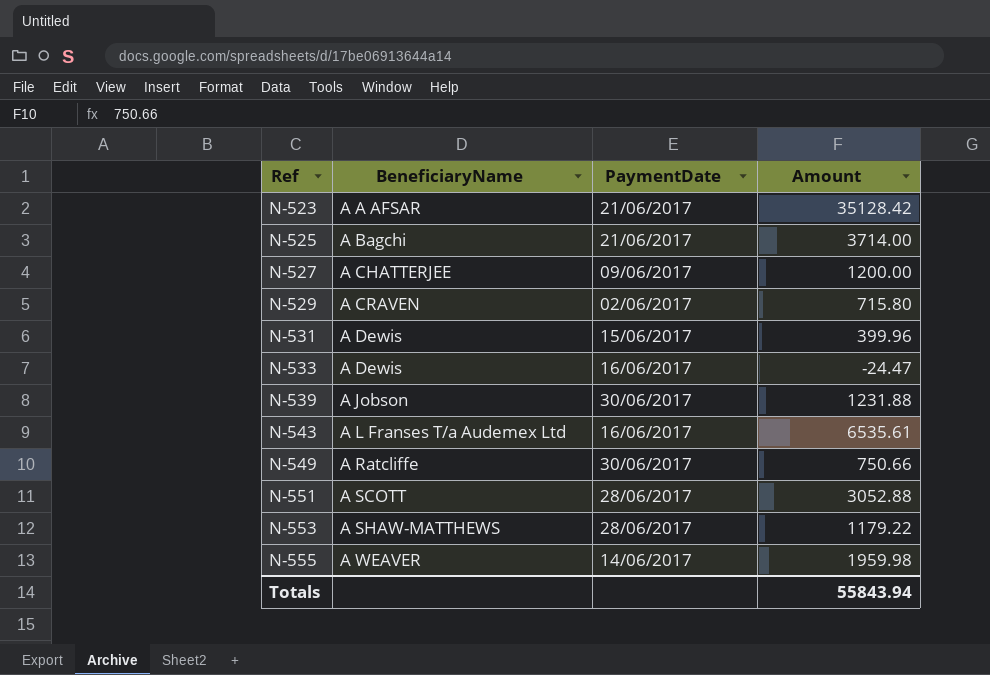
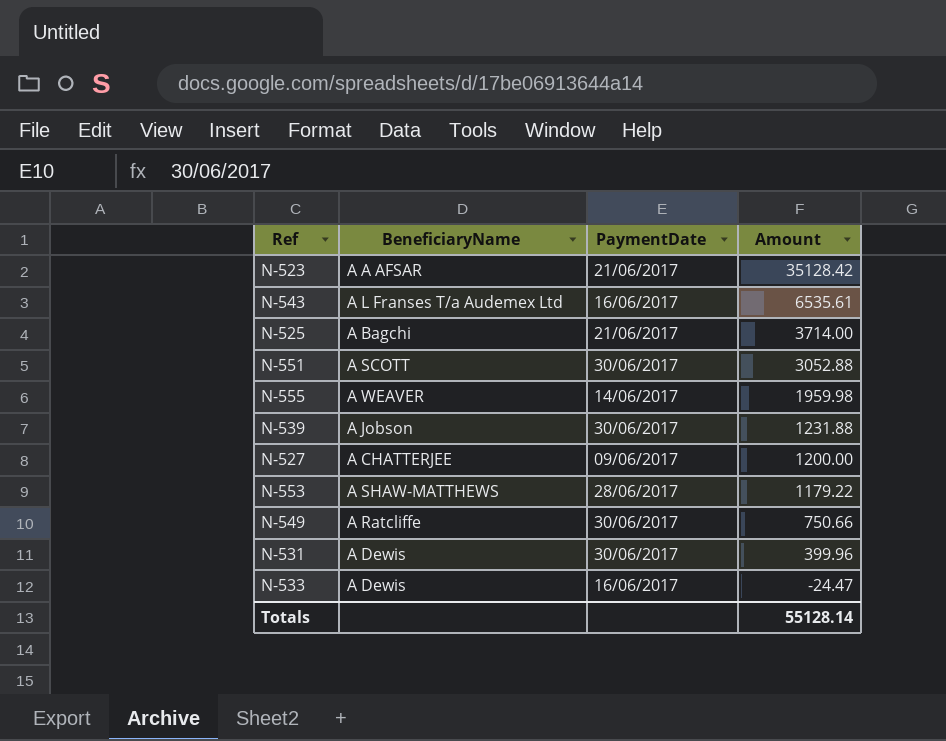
row order: Ref ascending -> Amount descending
row N-529: A CRAVEN | 02/06/2017 | 715.80 -> none
N-551 | PaymentDate: 28/06/2017 -> 30/06/2017
N-531 | PaymentDate: 15/06/2017 -> 30/06/2017
Totals | Amount: 55843.94 -> 55128.14

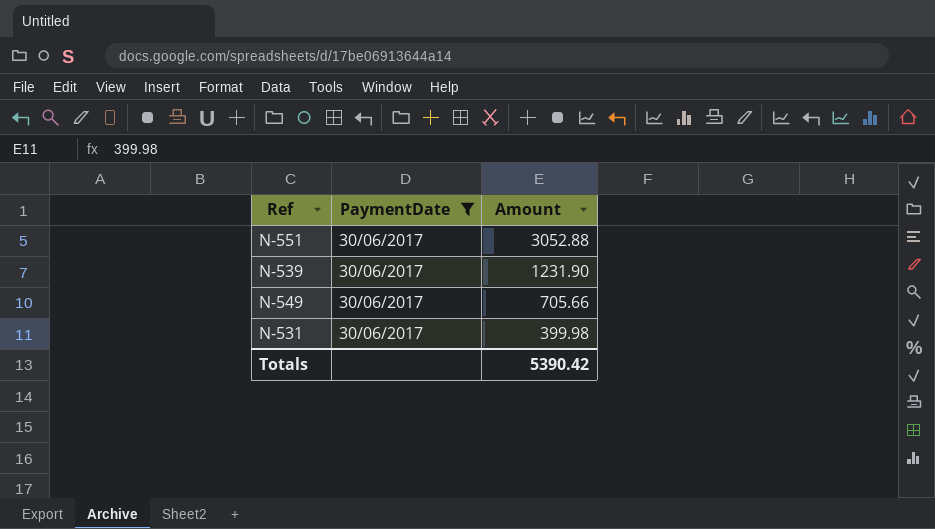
filter: none -> PaymentDate = 30/06/2017
column BeneficiaryName | position: 2 -> none
N-539 | Amount: 1231.88 -> 1231.90
N-549 | Amount: 750.66 -> 705.66
N-531 | Amount: 399.96 -> 399.98
Totals | Amount: 55128.14 -> 5390.42

